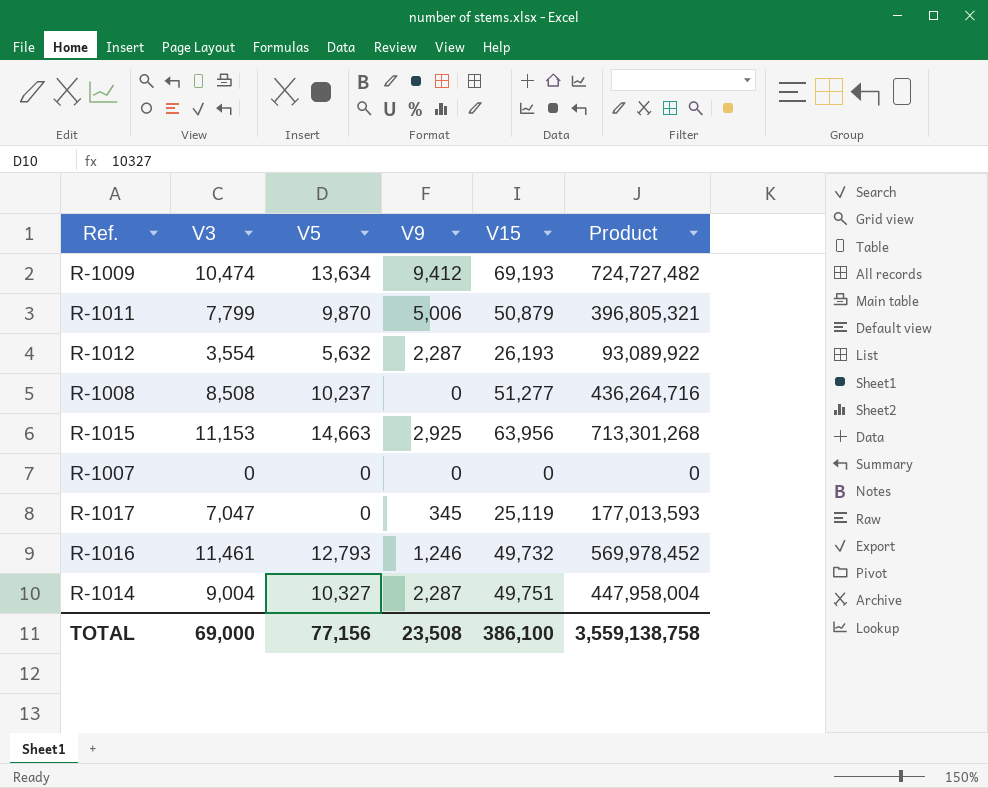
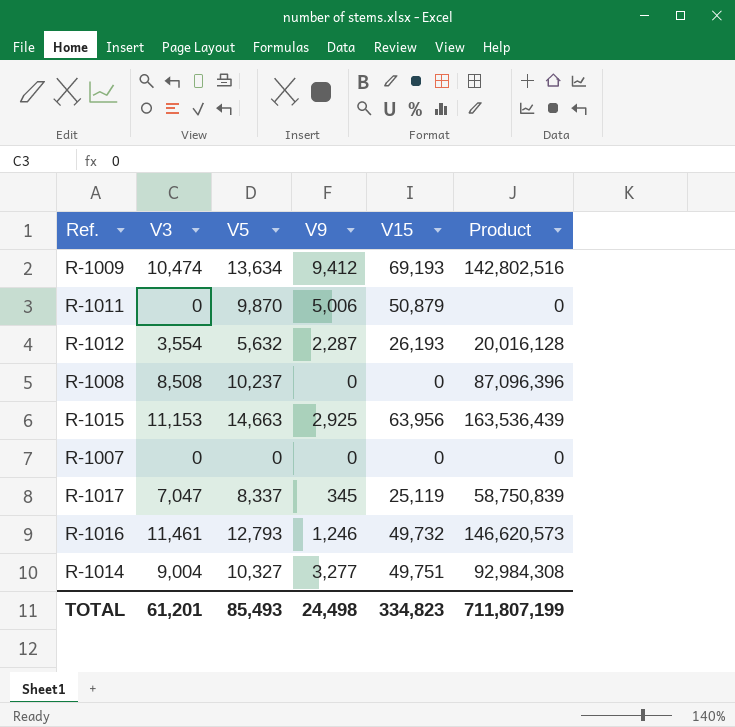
column Product | formula: [V3] * [V15] -> [V3] * [V5]
R-1011 | V3: 7,799 -> 0
R-1008 | V15: 51,277 -> 0
R-1017 | V5: 0 -> 8,337
R-1014 | V9: 2,287 -> 3,277
TOTAL | V3: 69,000 -> 61,201
TOTAL | V5: 77,156 -> 85,493
TOTAL | V9: 23,508 -> 24,498
TOTAL | V15: 386,100 -> 334,823
TOTAL | Product: 3,559,138,758 -> 711,807,199

